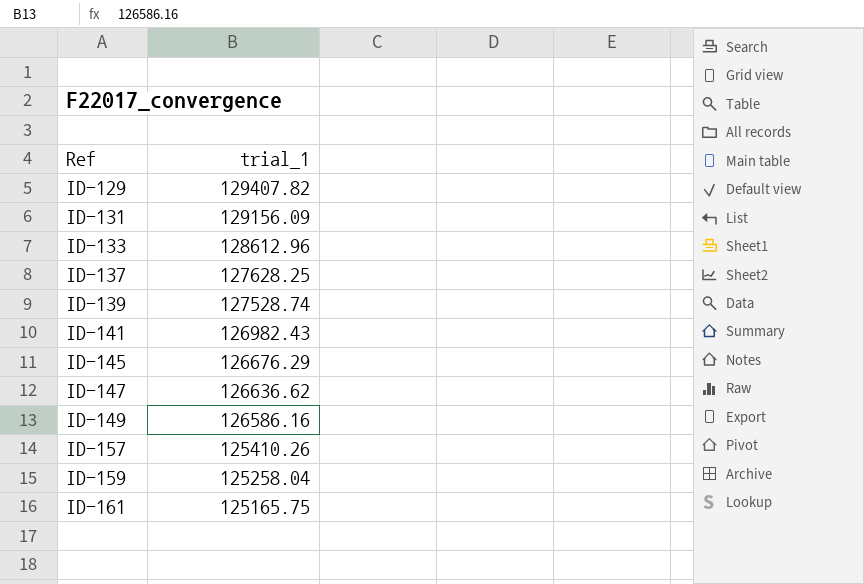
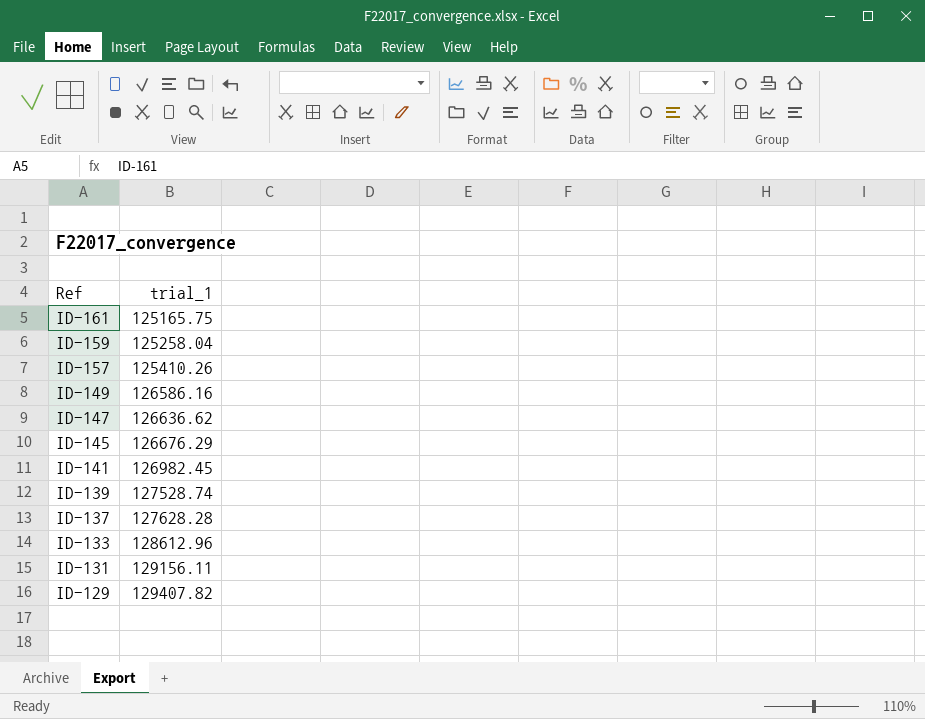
row order: Ref ascending -> Ref descending
ID-141 | trial_1: 126982.43 -> 126982.45
ID-137 | trial_1: 127628.25 -> 127628.28
ID-131 | trial_1: 129156.09 -> 129156.11

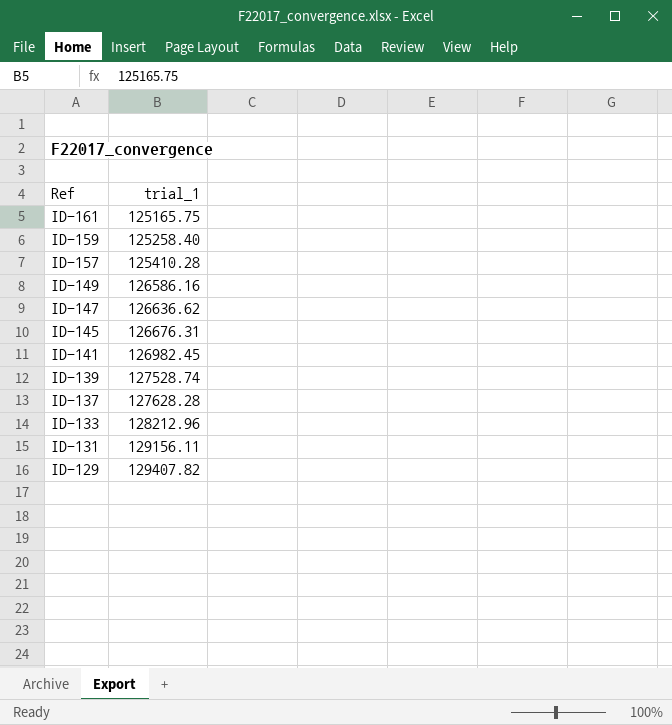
ID-159 | trial_1: 125258.04 -> 125258.40
ID-157 | trial_1: 125410.26 -> 125410.28
ID-145 | trial_1: 126676.29 -> 126676.31
ID-133 | trial_1: 128612.96 -> 128212.96

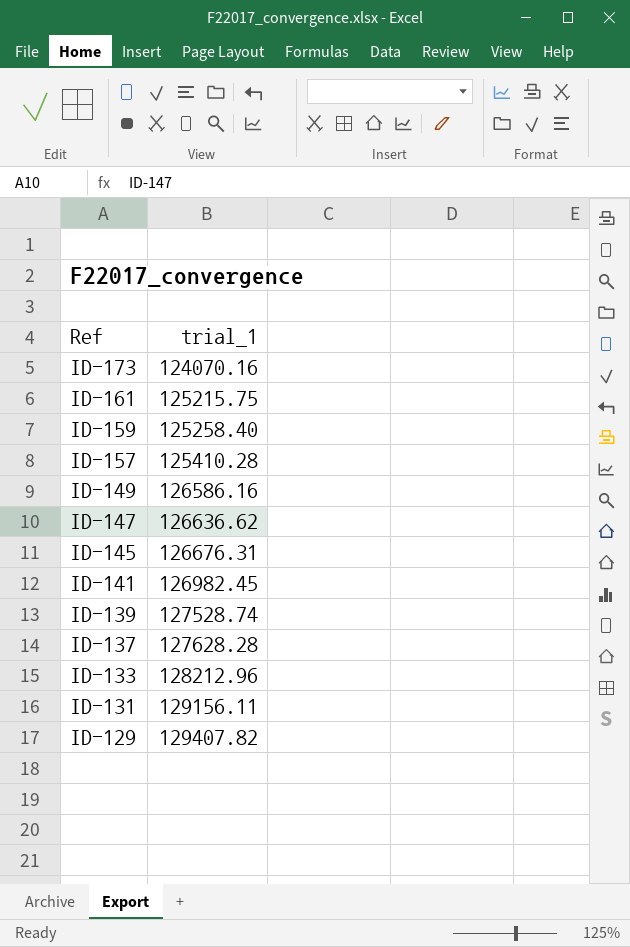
row ID-173: none -> 124070.16
ID-161 | trial_1: 125165.75 -> 125215.75

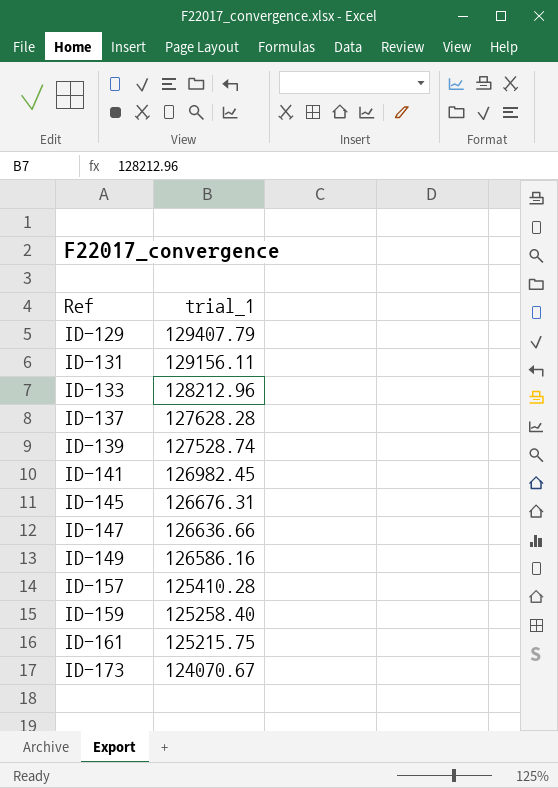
row order: Ref descending -> Ref ascending
ID-129 | trial_1: 129407.82 -> 129407.79
ID-147 | trial_1: 126636.62 -> 126636.66
ID-173 | trial_1: 124070.16 -> 124070.67

